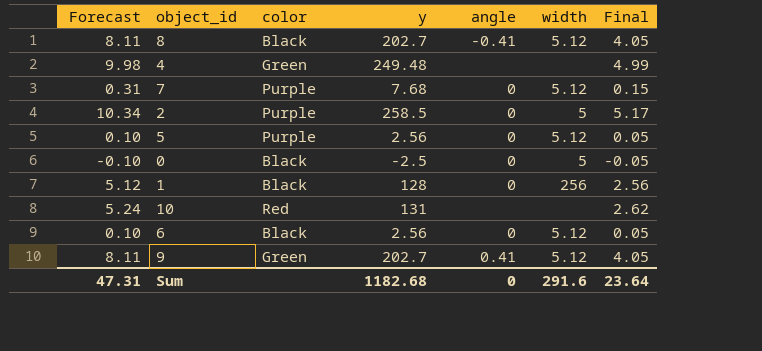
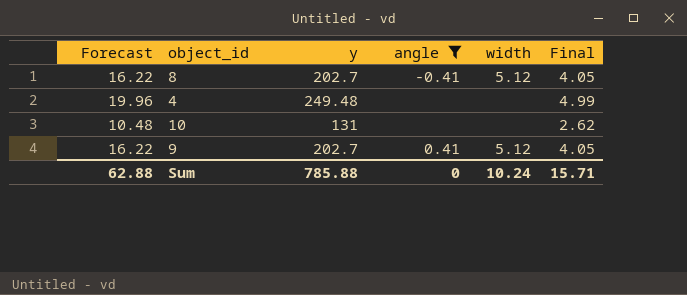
filter: none -> angle != 0
column color | position: 3 -> none
column Forecast | formula: [y] * 0.04 -> [y] * 0.08
Sum | Forecast: 47.31 -> 62.88
Sum | y: 1182.68 -> 785.88
Sum | width: 291.6 -> 10.24
Sum | Final: 23.64 -> 15.71

